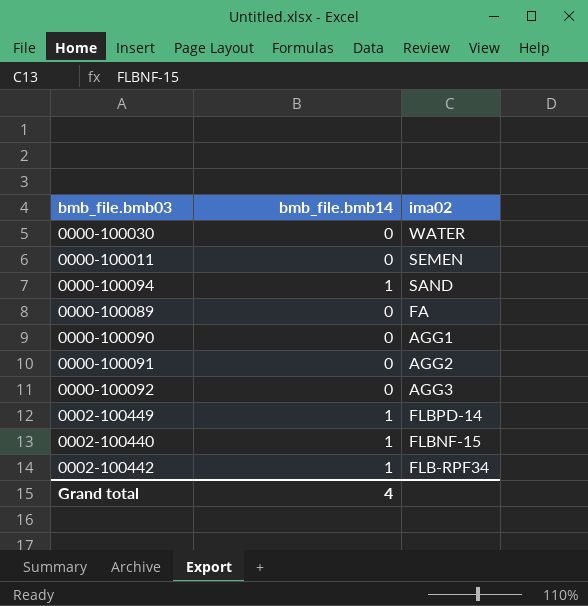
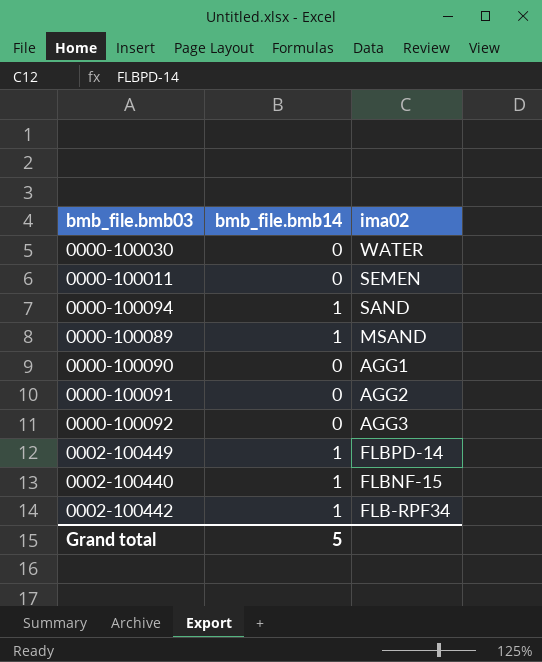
0000-100089 | bmb_file.bmb14: 0 -> 1
0000-100089 | ima02: FA -> MSAND
Grand total | bmb_file.bmb14: 4 -> 5

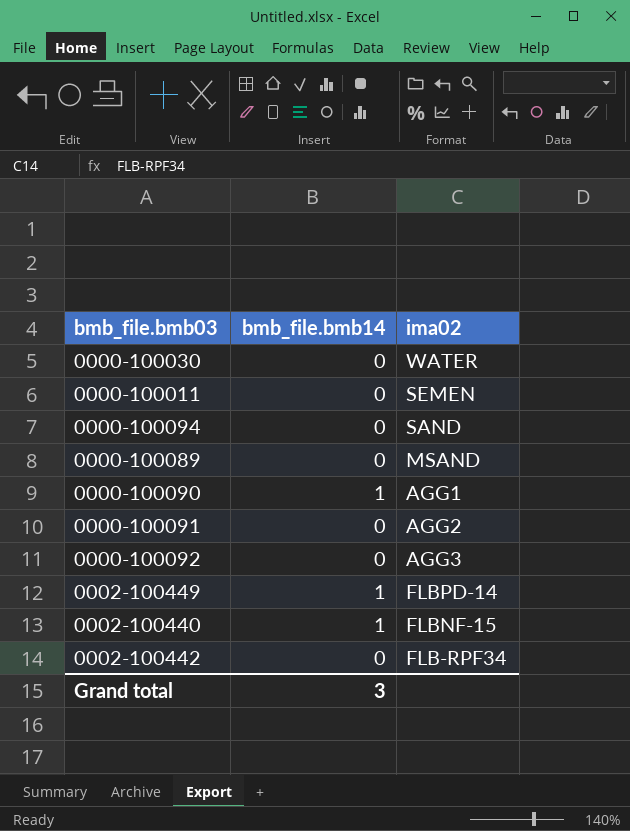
0000-100094 | bmb_file.bmb14: 1 -> 0
0000-100089 | bmb_file.bmb14: 1 -> 0
0000-100090 | bmb_file.bmb14: 0 -> 1
0002-100442 | bmb_file.bmb14: 1 -> 0
Grand total | bmb_file.bmb14: 5 -> 3

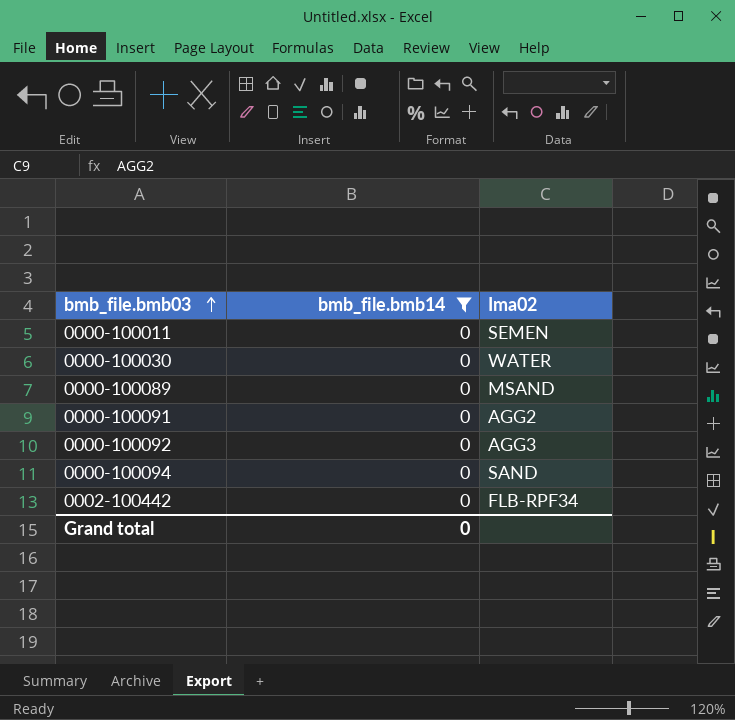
filter: none -> bmb_file.bmb14 = 0
row order: none -> bmb_file.bmb03 ascending
column name: ima02 -> Ima02
Grand total | bmb_file.bmb14: 3 -> 0

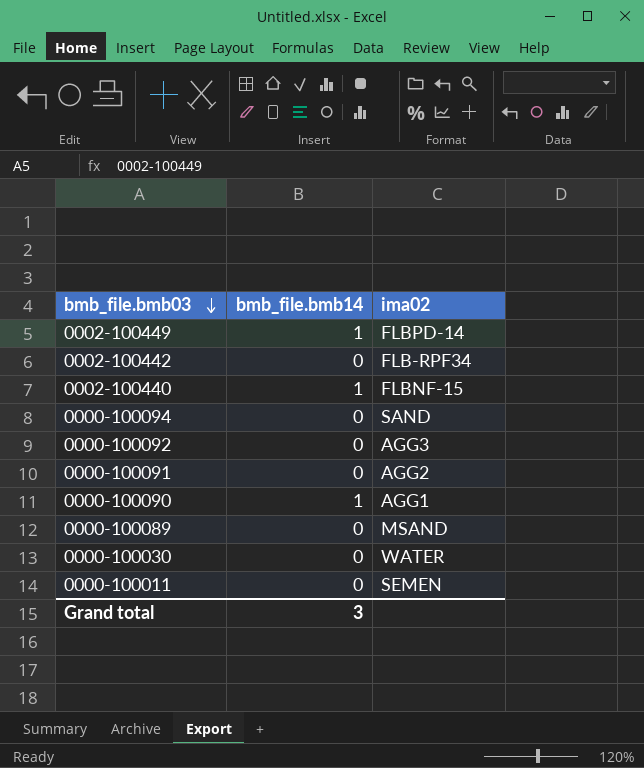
filter: bmb_file.bmb14 = 0 -> none
row order: bmb_file.bmb03 ascending -> bmb_file.bmb03 descending
column name: Ima02 -> ima02
Grand total | bmb_file.bmb14: 0 -> 3

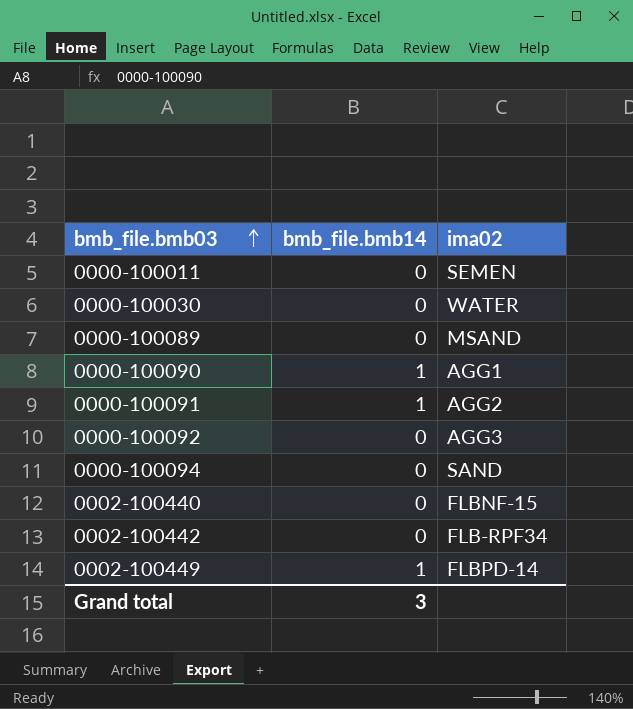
row order: bmb_file.bmb03 descending -> bmb_file.bmb03 ascending
0000-100091 | bmb_file.bmb14: 0 -> 1
0002-100440 | bmb_file.bmb14: 1 -> 0

